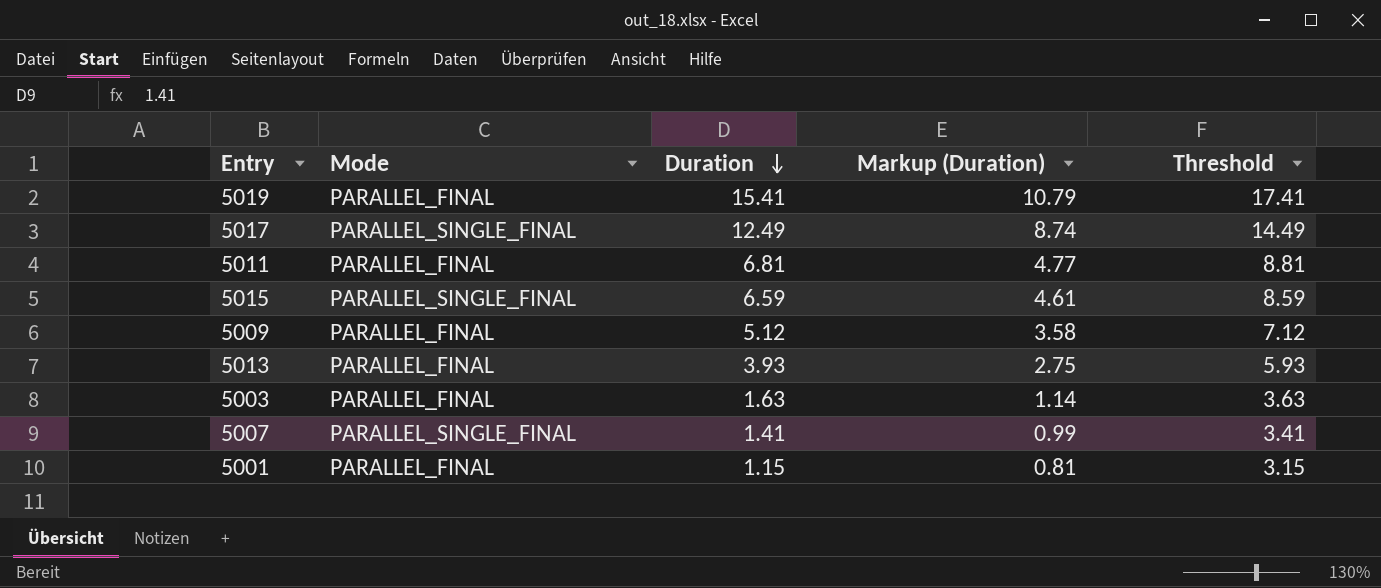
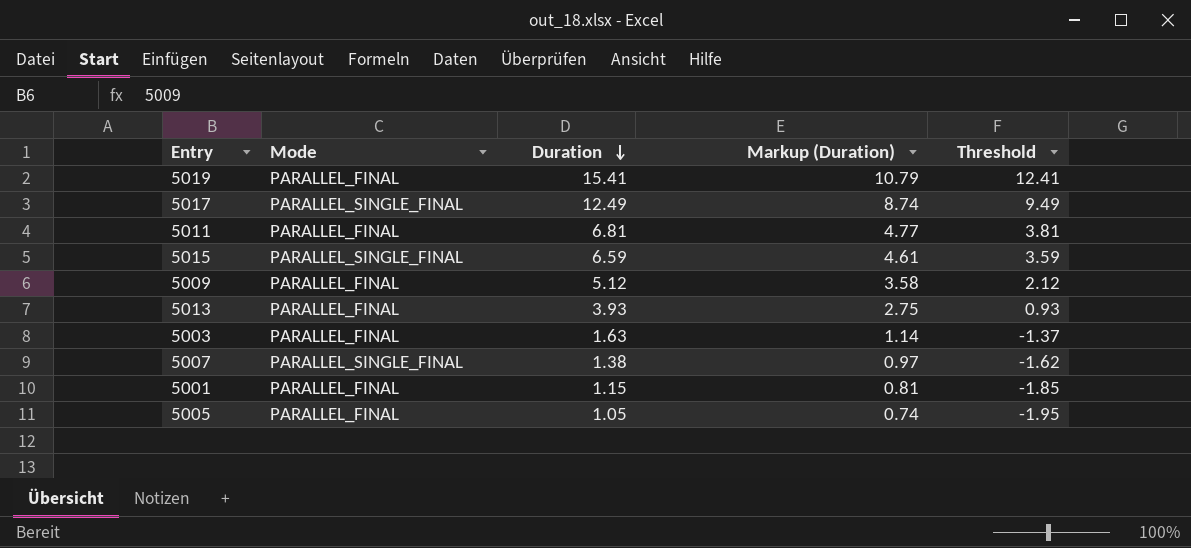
column Threshold | formula: [Duration] + 2 -> [Duration] - 3
5007 | Duration: 1.41 -> 1.38
5007 | Markup (Duration): 0.99 -> 0.97
row 5005: none -> PARALLEL_FINAL | 1.05 | 0.74 | -1.95

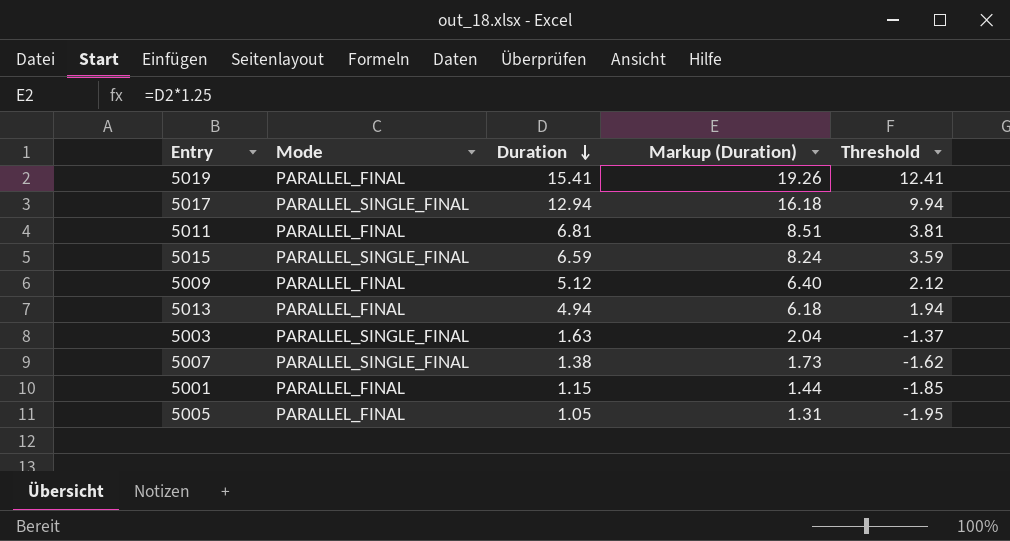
column Markup (Duration) | formula: [Duration] * 0.7 -> [Duration] * 1.25
5017 | Duration: 12.49 -> 12.94
5017 | Threshold: 9.49 -> 9.94
5013 | Duration: 3.93 -> 4.94
5013 | Threshold: 0.93 -> 1.94
5003 | Mode: PARALLEL_FINAL -> PARALLEL_SINGLE_FINAL

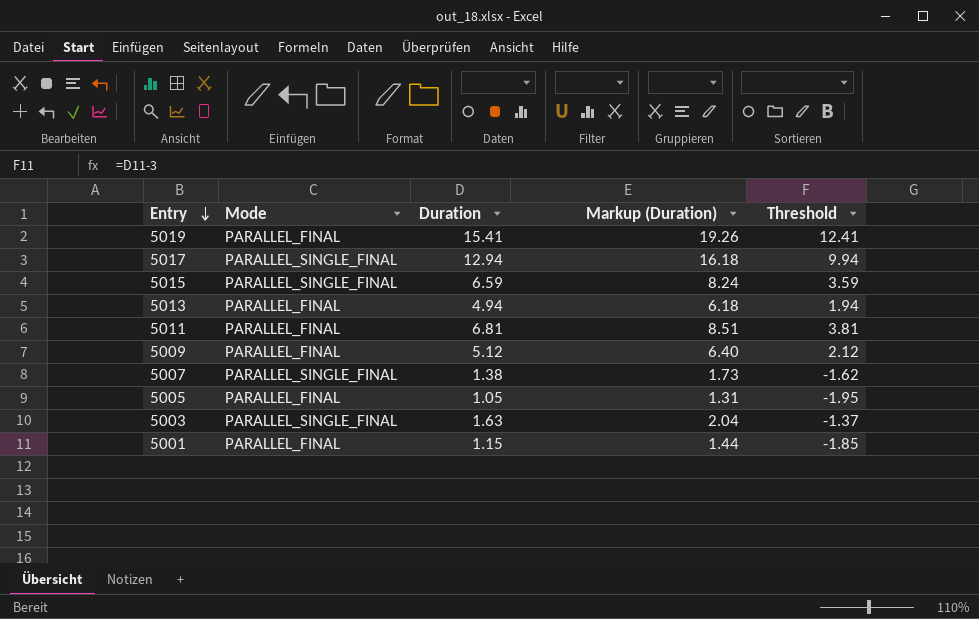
row order: Duration descending -> Entry descending

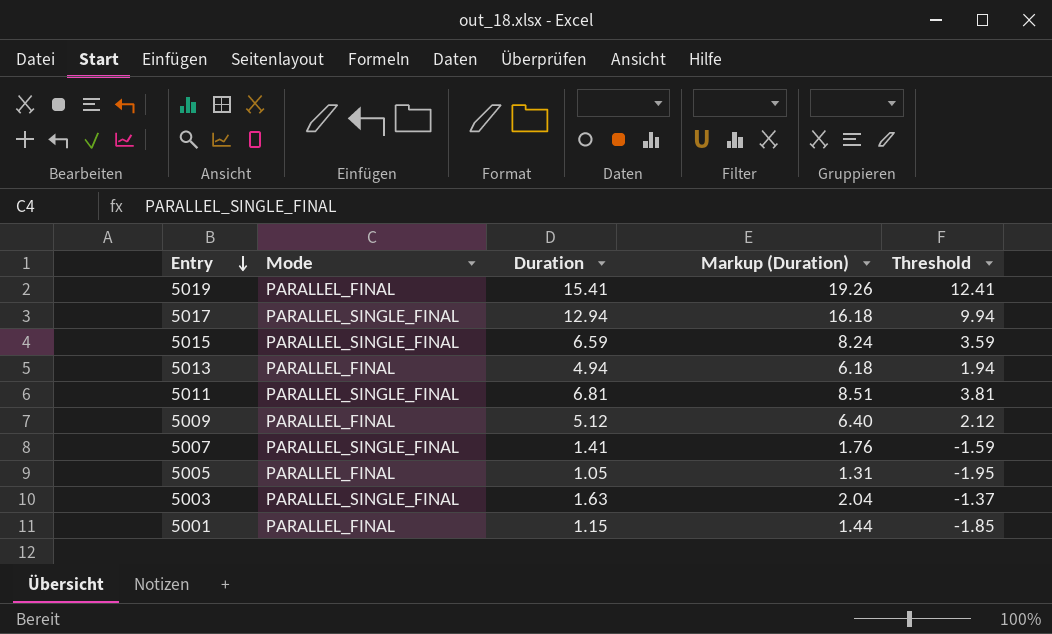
5011 | Mode: PARALLEL_FINAL -> PARALLEL_SINGLE_FINAL
5007 | Duration: 1.38 -> 1.41
5007 | Markup (Duration): 1.73 -> 1.76
5007 | Threshold: -1.62 -> -1.59

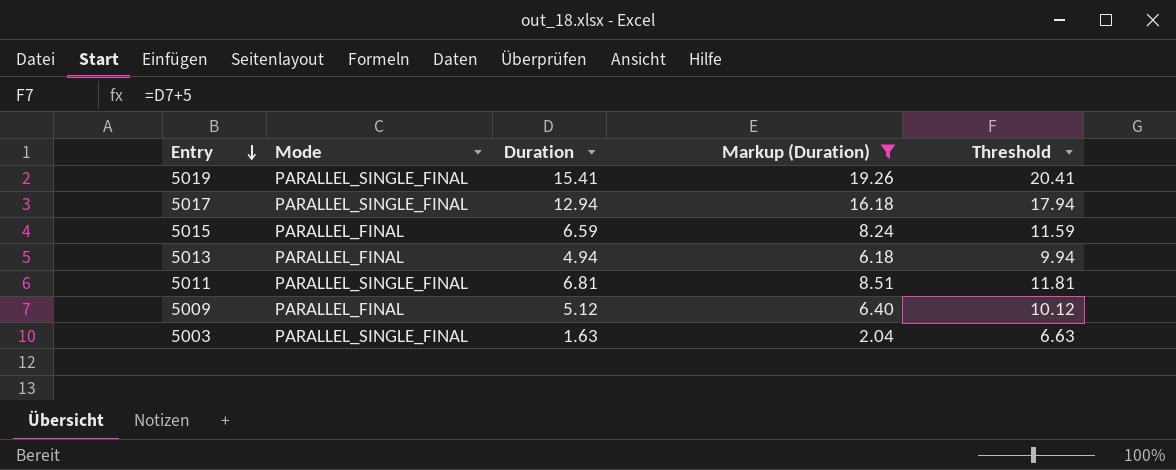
filter: none -> Markup (Duration) >= 2.04
column Threshold | formula: [Duration] - 3 -> [Duration] + 5
5019 | Mode: PARALLEL_FINAL -> PARALLEL_SINGLE_FINAL
5015 | Mode: PARALLEL_SINGLE_FINAL -> PARALLEL_FINAL

